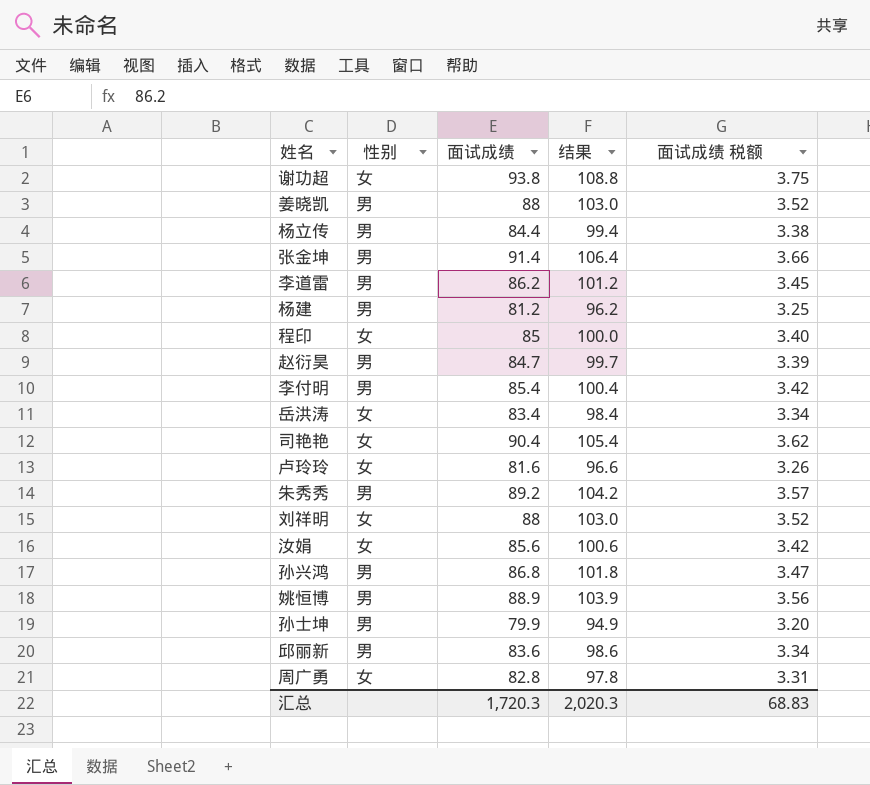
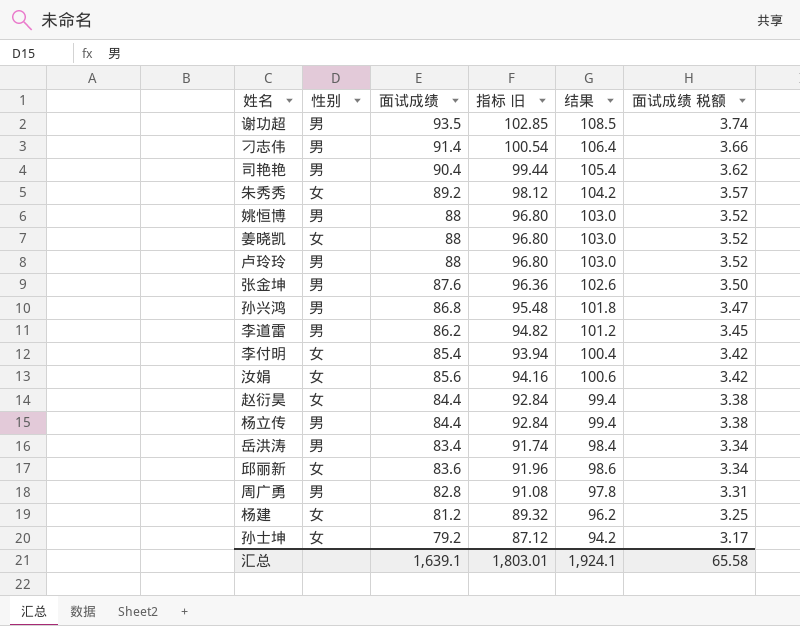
row order: none -> 面试成绩 税额 descending
column 指标 旧 | formula: none -> [面试成绩] * 1.1
row 程印: 女 | 85 | 100.0 | 3.40 -> none
row 刘祥明: 女 | 88 | 103.0 | 3.52 -> none
谢功超 | 性别: 女 -> 男
谢功超 | 面试成绩: 93.8 -> 93.5
谢功超 | 结果: 108.8 -> 108.5
谢功超 | 面试成绩 税额: 3.75 -> 3.74
row 刁志伟: none -> 男 | 91.4 | 100.54 | 106.4 | 3.66
司艳艳 | 性别: 女 -> 男
朱秀秀 | 性别: 男 -> 女
姚恒博 | 面试成绩: 88.9 -> 88
姚恒博 | 结果: 103.9 -> 103.0
姚恒博 | 面试成绩 税额: 3.56 -> 3.52
姜晓凯 | 性别: 男 -> 女
卢玲玲 | 性别: 女 -> 男
卢玲玲 | 面试成绩: 81.6 -> 88
卢玲玲 | 结果: 96.6 -> 103.0
卢玲玲 | 面试成绩 税额: 3.26 -> 3.52
张金坤 | 面试成绩: 91.4 -> 87.6
张金坤 | 结果: 106.4 -> 102.6
张金坤 | 面试成绩 税额: 3.66 -> 3.50
李付明 | 性别: 男 -> 女
赵衍昊 | 性别: 男 -> 女
赵衍昊 | 面试成绩: 84.7 -> 84.4
赵衍昊 | 结果: 99.7 -> 99.4
赵衍昊 | 面试成绩 税额: 3.39 -> 3.38
岳洪涛 | 性别: 女 -> 男
邱丽新 | 性别: 男 -> 女
周广勇 | 性别: 女 -> 男
杨建 | 性别: 男 -> 女
孙士坤 | 性别: 男 -> 女
孙士坤 | 面试成绩: 79.9 -> 79.2
孙士坤 | 结果: 94.9 -> 94.2
孙士坤 | 面试成绩 税额: 3.20 -> 3.17
汇总 | 面试成绩: 1,720.3 -> 1,639.1
汇总 | 结果: 2,020.3 -> 1,924.1
汇总 | 面试成绩 税额: 68.83 -> 65.58

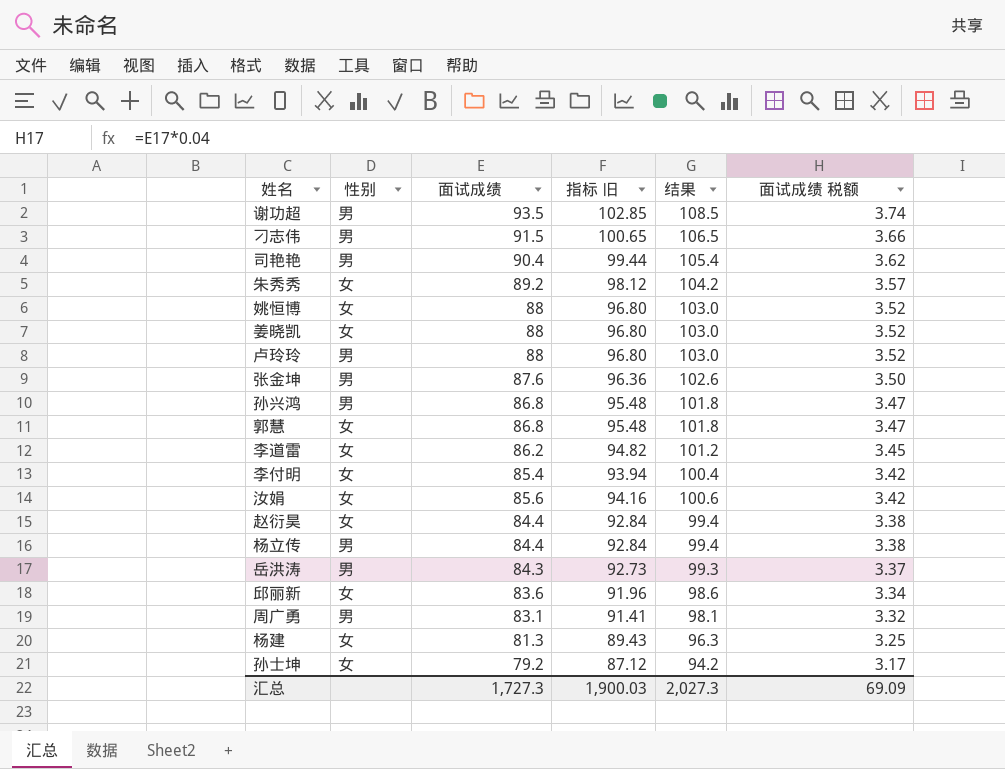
刁志伟 | 面试成绩: 91.4 -> 91.5
刁志伟 | 指标 旧: 100.54 -> 100.65
刁志伟 | 结果: 106.4 -> 106.5
姚恒博 | 性别: 男 -> 女
row 郭慧: none -> 女 | 86.8 | 95.48 | 101.8 | 3.47
李道雷 | 性别: 男 -> 女
岳洪涛 | 面试成绩: 83.4 -> 84.3
岳洪涛 | 指标 旧: 91.74 -> 92.73
岳洪涛 | 结果: 98.4 -> 99.3
岳洪涛 | 面试成绩 税额: 3.34 -> 3.37
周广勇 | 面试成绩: 82.8 -> 83.1
周广勇 | 指标 旧: 91.08 -> 91.41
周广勇 | 结果: 97.8 -> 98.1
周广勇 | 面试成绩 税额: 3.31 -> 3.32
杨建 | 面试成绩: 81.2 -> 81.3
杨建 | 指标 旧: 89.32 -> 89.43
杨建 | 结果: 96.2 -> 96.3
汇总 | 面试成绩: 1,639.1 -> 1,727.3
汇总 | 指标 旧: 1,803.01 -> 1,900.03
汇总 | 结果: 1,924.1 -> 2,027.3
汇总 | 面试成绩 税额: 65.58 -> 69.09

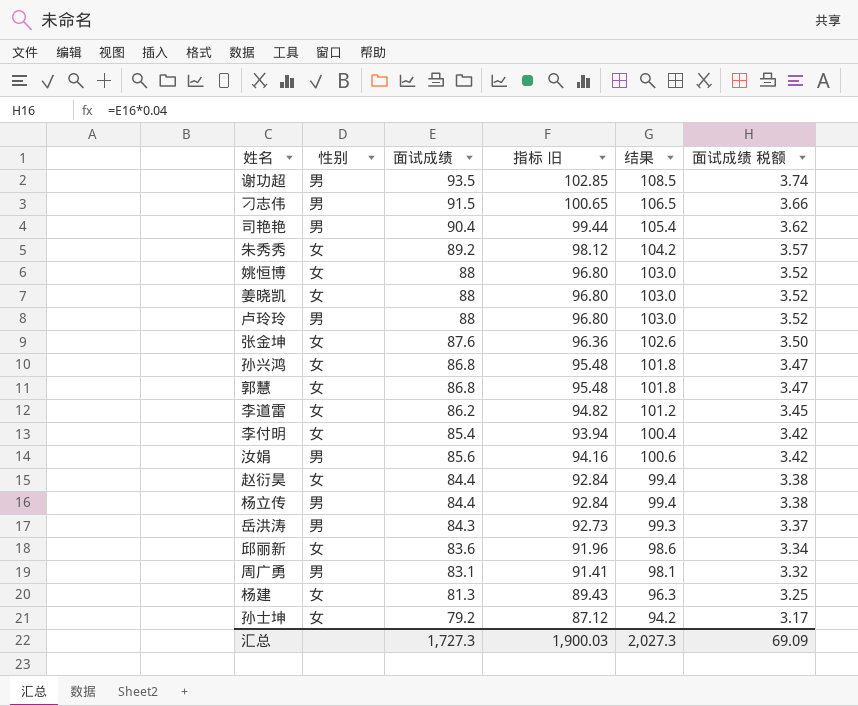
张金坤 | 性别: 男 -> 女
孙兴鸿 | 性别: 男 -> 女
汝娟 | 性别: 女 -> 男

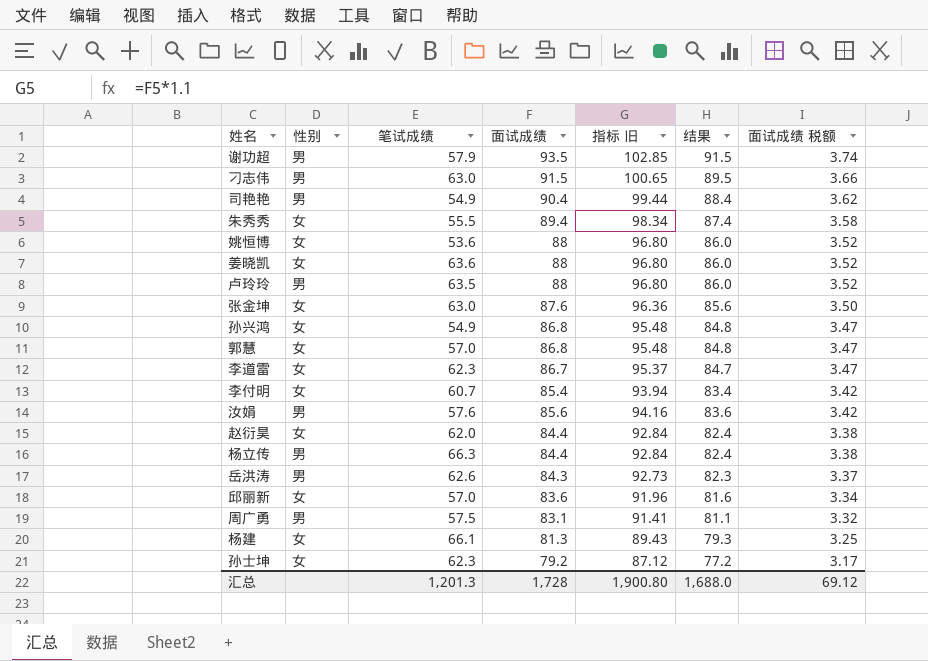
column 笔试成绩 | position: none -> 3
column 结果 | formula: [面试成绩] + 15 -> [面试成绩] - 2
朱秀秀 | 面试成绩: 89.2 -> 89.4
朱秀秀 | 指标 旧: 98.12 -> 98.34
朱秀秀 | 面试成绩 税额: 3.57 -> 3.58
李道雷 | 面试成绩: 86.2 -> 86.7
李道雷 | 指标 旧: 94.82 -> 95.37
李道雷 | 面试成绩 税额: 3.45 -> 3.47
汇总 | 面试成绩: 1,727.3 -> 1,728
汇总 | 指标 旧: 1,900.03 -> 1,900.80
汇总 | 结果: 2,027.3 -> 1,688.0
汇总 | 面试成绩 税额: 69.09 -> 69.12

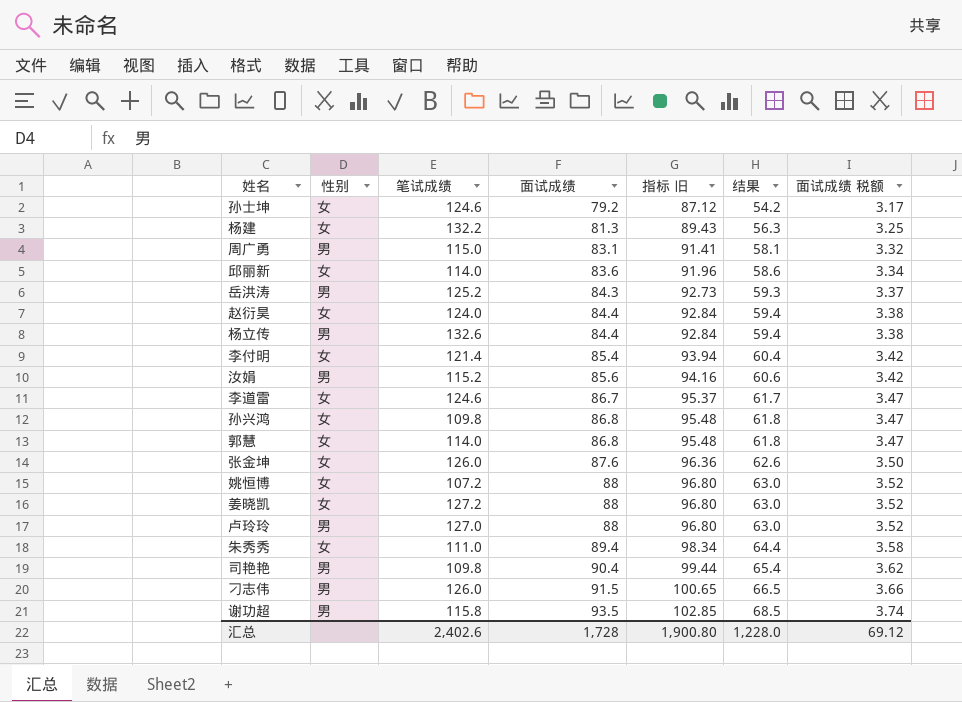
row order: 面试成绩 税额 descending -> 面试成绩 ascending
column 结果 | formula: [面试成绩] - 2 -> [面试成绩] - 25
孙士坤 | 笔试成绩: 62.3 -> 124.6
杨建 | 笔试成绩: 66.1 -> 132.2
周广勇 | 笔试成绩: 57.5 -> 115.0
邱丽新 | 笔试成绩: 57.0 -> 114.0
岳洪涛 | 笔试成绩: 62.6 -> 125.2
赵衍昊 | 笔试成绩: 62.0 -> 124.0
杨立传 | 笔试成绩: 66.3 -> 132.6
李付明 | 笔试成绩: 60.7 -> 121.4
汝娟 | 笔试成绩: 57.6 -> 115.2
李道雷 | 笔试成绩: 62.3 -> 124.6
孙兴鸿 | 笔试成绩: 54.9 -> 109.8
郭慧 | 笔试成绩: 57.0 -> 114.0
张金坤 | 笔试成绩: 63.0 -> 126.0
姚恒博 | 笔试成绩: 53.6 -> 107.2
姜晓凯 | 笔试成绩: 63.6 -> 127.2
卢玲玲 | 笔试成绩: 63.5 -> 127.0
朱秀秀 | 笔试成绩: 55.5 -> 111.0
司艳艳 | 笔试成绩: 54.9 -> 109.8
刁志伟 | 笔试成绩: 63.0 -> 126.0
谢功超 | 笔试成绩: 57.9 -> 115.8
汇总 | 笔试成绩: 1,201.3 -> 2,402.6
汇总 | 结果: 1,688.0 -> 1,228.0

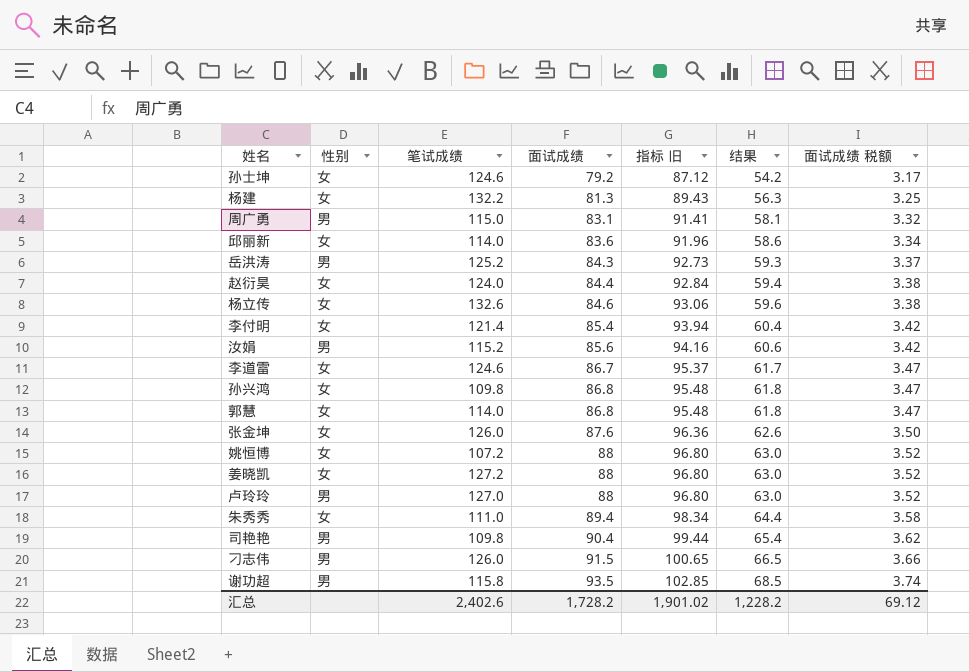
杨立传 | 性别: 男 -> 女
杨立传 | 面试成绩: 84.4 -> 84.6
杨立传 | 指标 旧: 92.84 -> 93.06
杨立传 | 结果: 59.4 -> 59.6
汇总 | 面试成绩: 1,728 -> 1,728.2
汇总 | 指标 旧: 1,900.80 -> 1,901.02
汇总 | 结果: 1,228.0 -> 1,228.2

